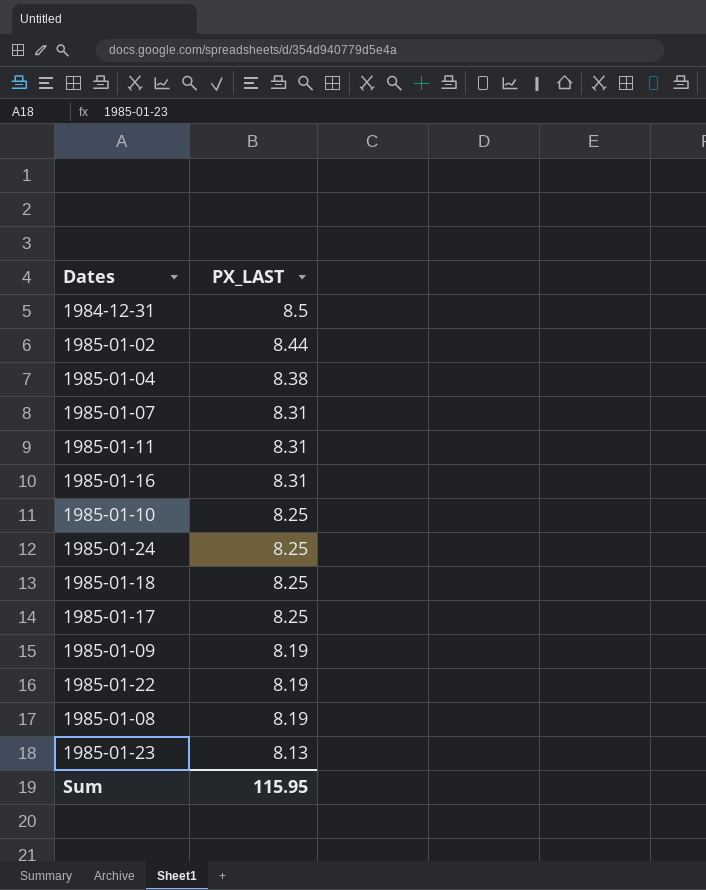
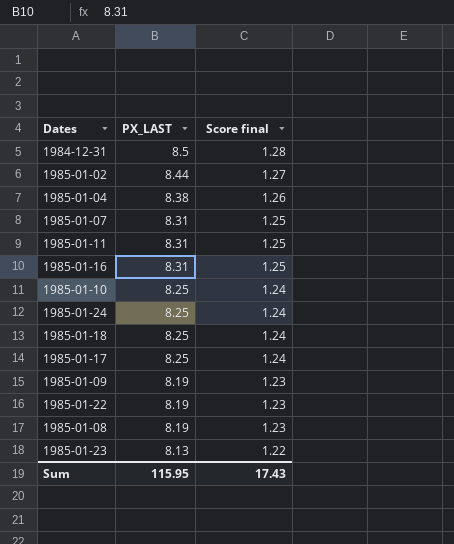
column Score final | formula: none -> [PX_LAST] * 0.15

